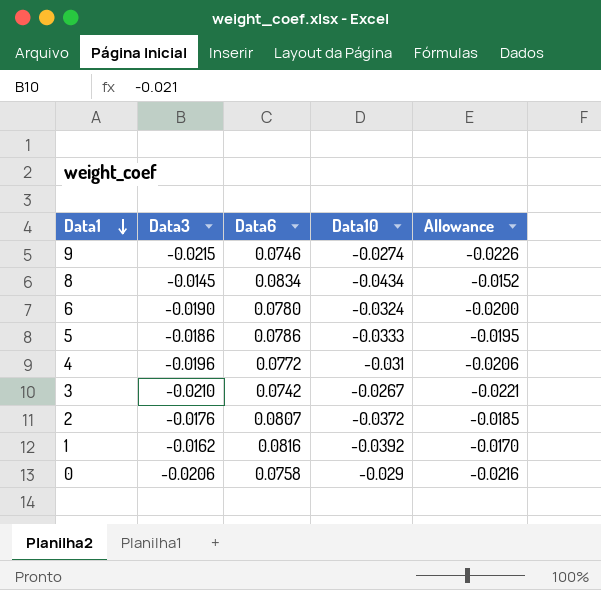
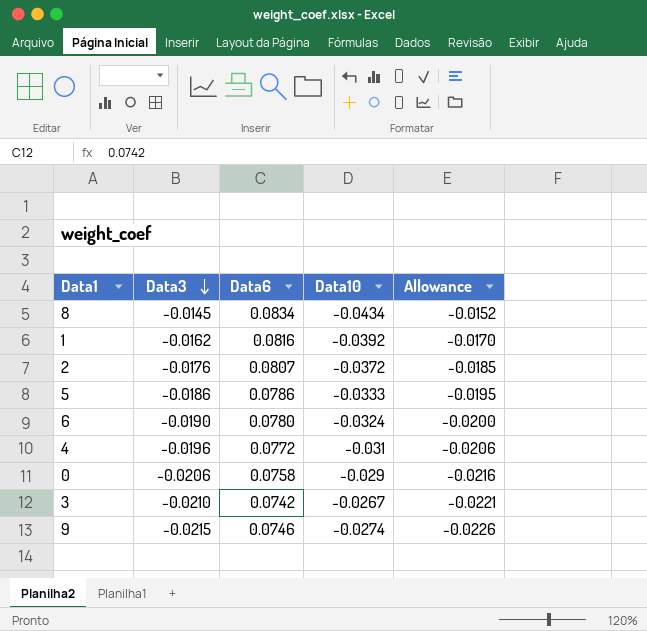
row order: Data1 descending -> Data3 descending

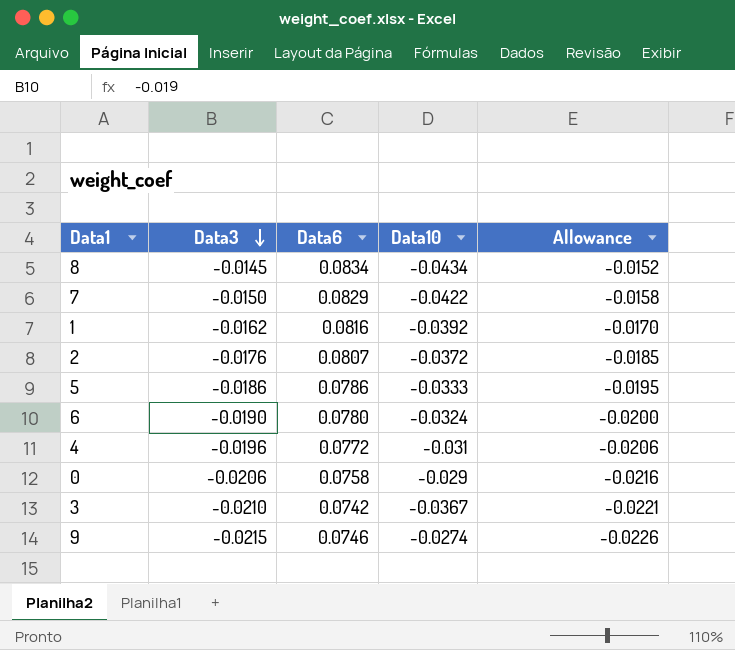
row 7: none -> -0.0150 | 0.0829 | -0.0422 | -0.0158
3 | Data10: -0.0267 -> -0.0367

